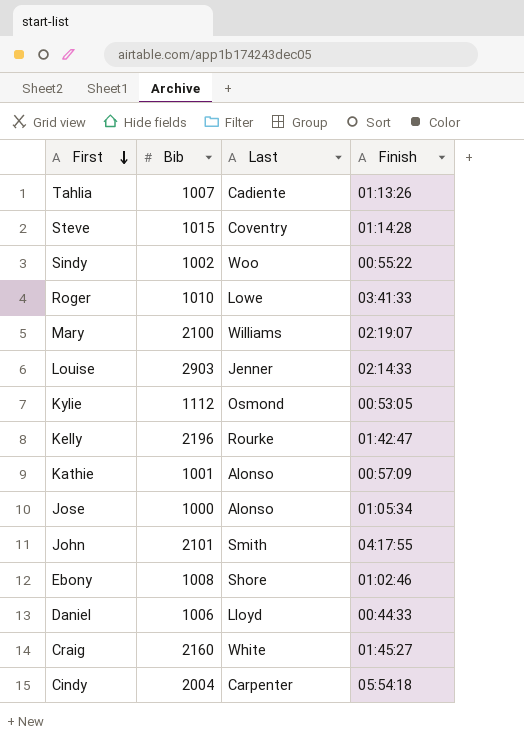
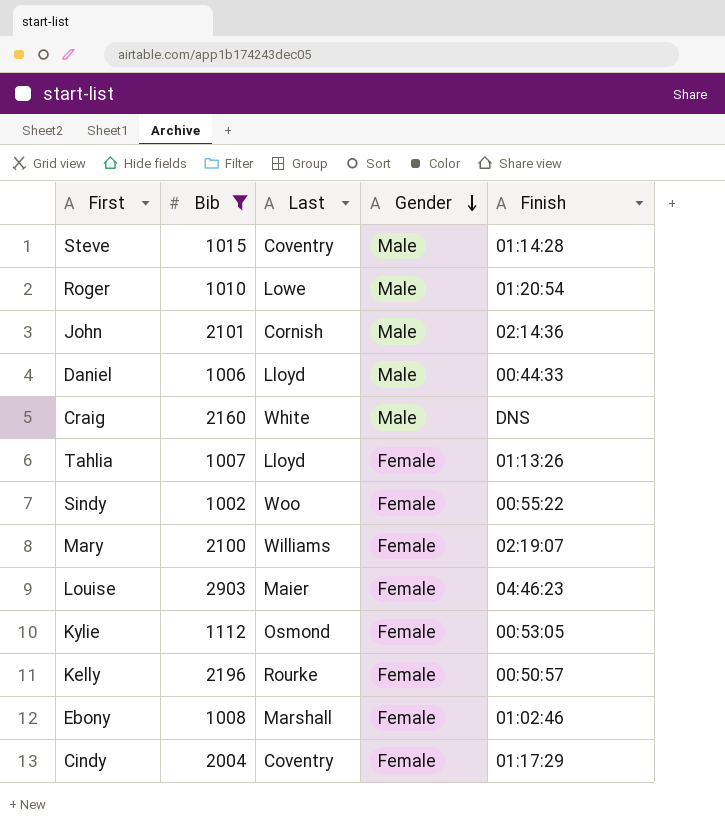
filter: none -> Bib >= 1002
row order: First descending -> Gender descending
column Gender | position: none -> 4
Roger | Finish: 03:41:33 -> 01:20:54
John | Last: Smith -> Cornish
John | Finish: 04:17:55 -> 02:14:36
Craig | Finish: 01:45:27 -> DNS
Tahlia | Last: Cadiente -> Lloyd
Louise | Last: Jenner -> Maier
Louise | Finish: 02:14:33 -> 04:46:23
Kelly | Finish: 01:42:47 -> 00:50:57
Ebony | Last: Shore -> Marshall
Cindy | Last: Carpenter -> Coventry
Cindy | Finish: 05:54:18 -> 01:17:29

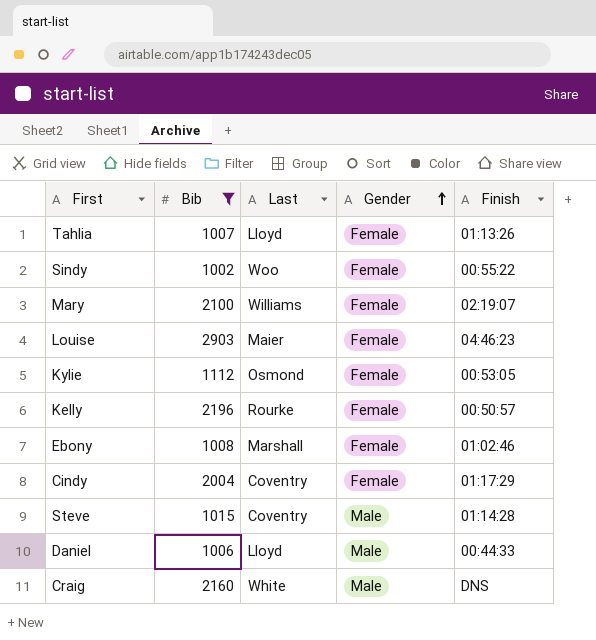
row order: Gender descending -> Gender ascending
row Roger: 1010 | Lowe | Male | 01:20:54 -> none
row John: 2101 | Cornish | Male | 02:14:36 -> none

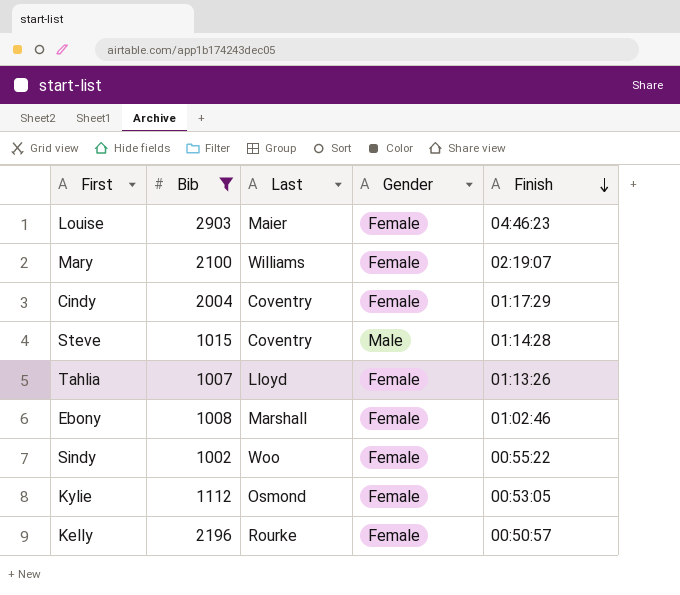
row order: Gender ascending -> Finish descending
row Daniel: 1006 | Lloyd | Male | 00:44:33 -> none
row Craig: 2160 | White | Male | DNS -> none

